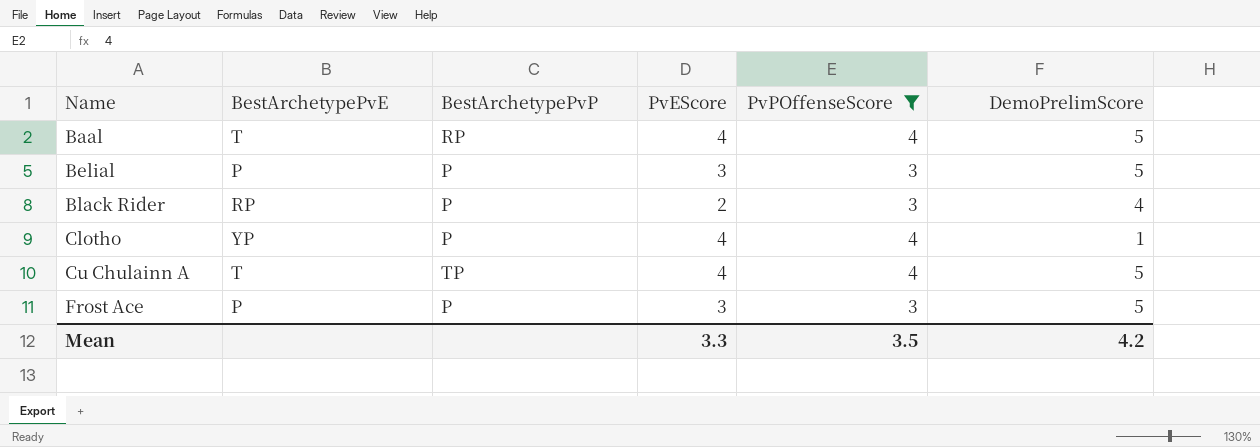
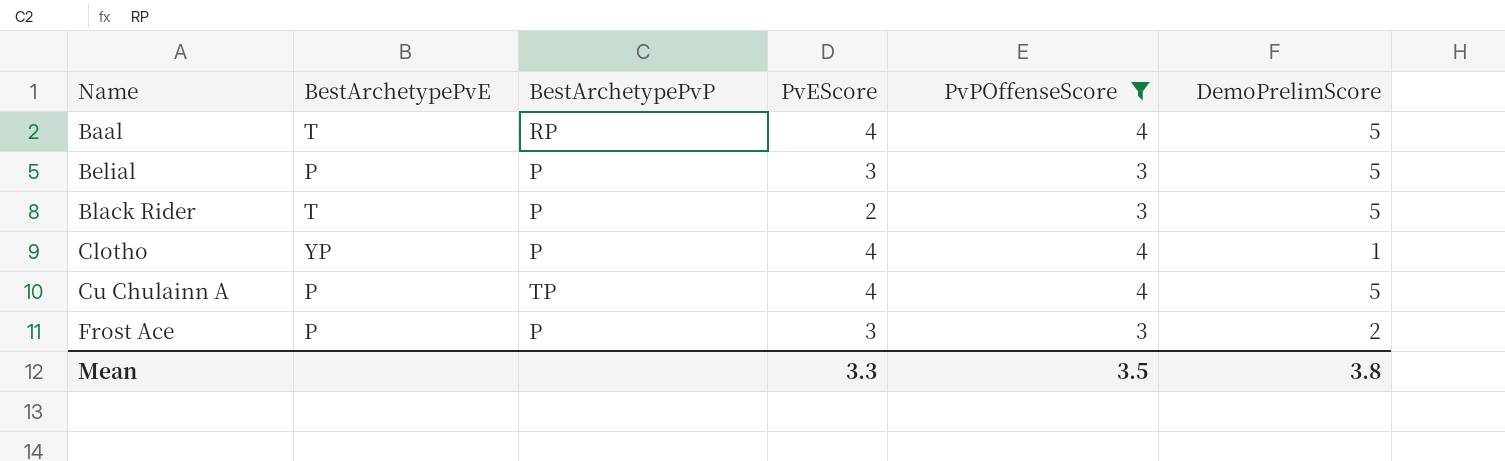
Black Rider | BestArchetypePvE: RP -> T
Black Rider | DemoPrelimScore: 4 -> 5
Cu Chulainn A | BestArchetypePvE: T -> P
Frost Ace | DemoPrelimScore: 5 -> 2
Mean | DemoPrelimScore: 4.2 -> 3.8

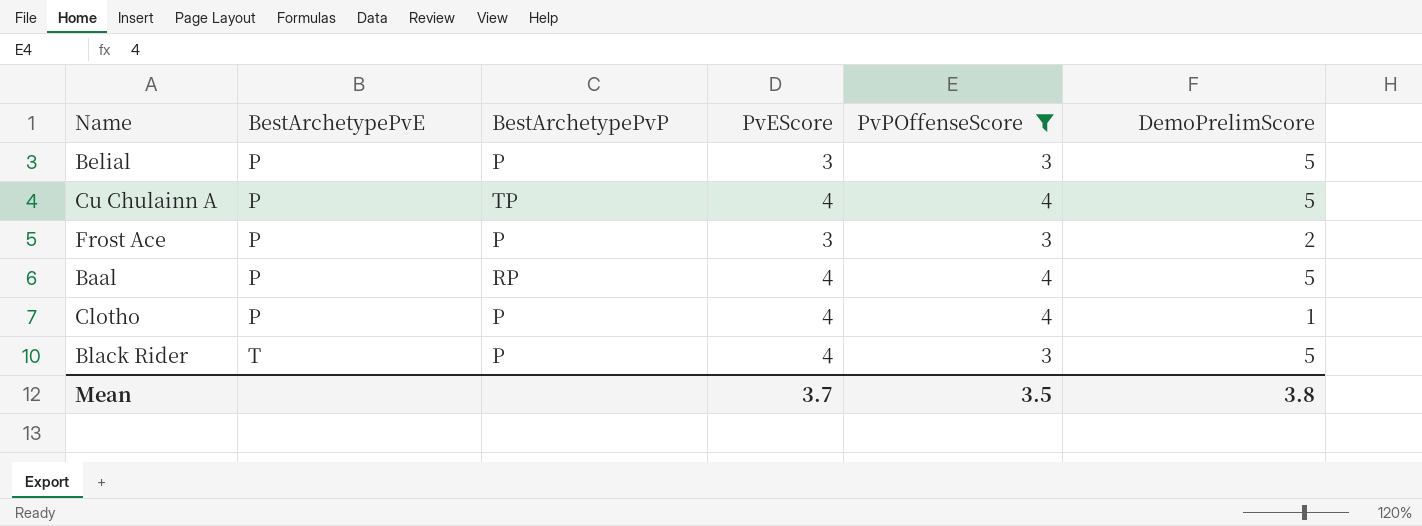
row order: Name ascending -> BestArchetypePvE ascending
Baal | BestArchetypePvE: T -> P
Clotho | BestArchetypePvE: YP -> P
Black Rider | PvEScore: 2 -> 4
Mean | PvEScore: 3.3 -> 3.7

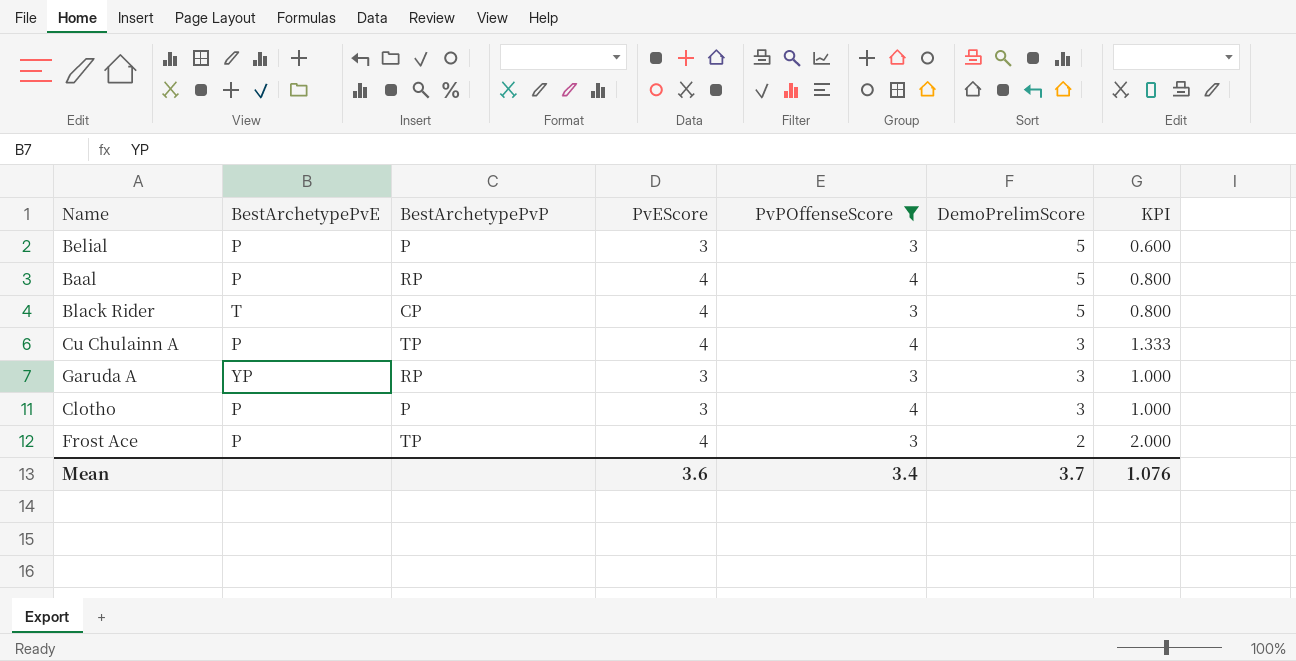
row order: BestArchetypePvE ascending -> DemoPrelimScore descending
column KPI | formula: none -> [PvEScore] / [DemoPrelimScore]
Black Rider | BestArchetypePvP: P -> CP
Cu Chulainn A | DemoPrelimScore: 5 -> 3
row Garuda A: none -> YP | RP | 3 | 3 | 3 | 1.000
Clotho | PvEScore: 4 -> 3
Clotho | DemoPrelimScore: 1 -> 3
Frost Ace | BestArchetypePvP: P -> TP
Frost Ace | PvEScore: 3 -> 4
Mean | PvEScore: 3.7 -> 3.6
Mean | PvPOffenseScore: 3.5 -> 3.4
Mean | DemoPrelimScore: 3.8 -> 3.7

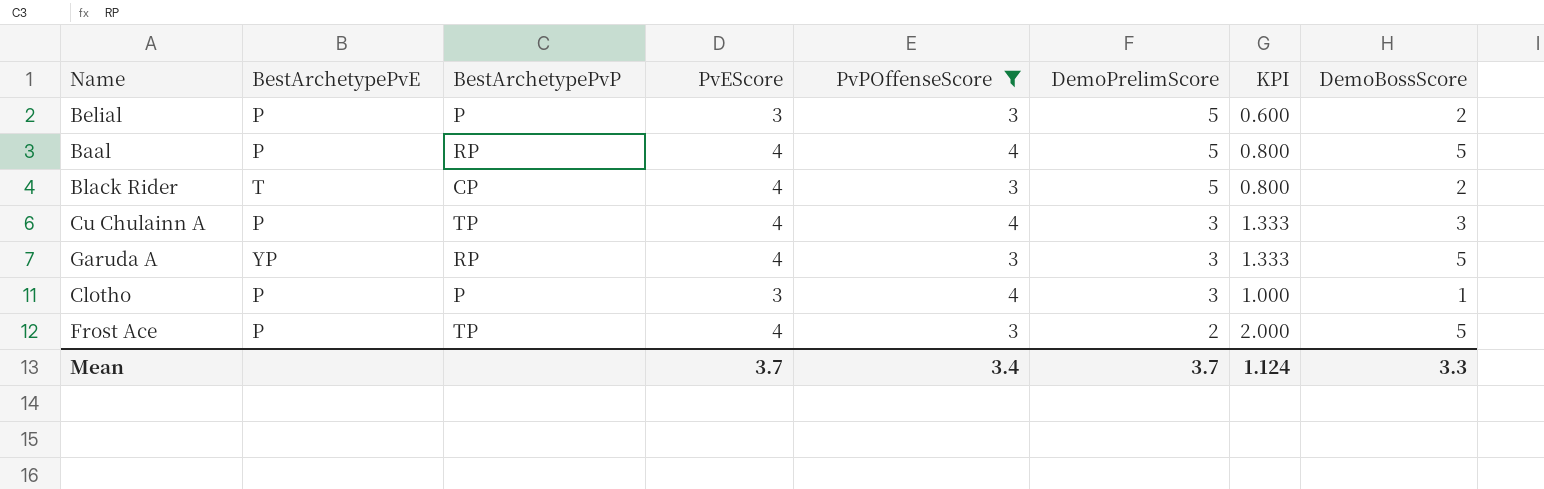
column DemoBossScore | position: none -> 8
Garuda A | PvEScore: 3 -> 4
Garuda A | KPI: 1.000 -> 1.333
Mean | PvEScore: 3.6 -> 3.7
Mean | KPI: 1.076 -> 1.124

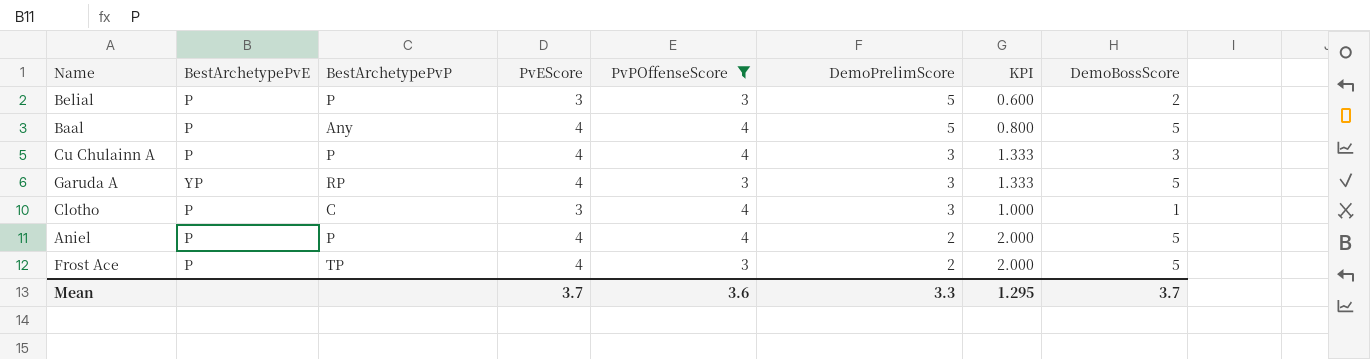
row Black Rider: T | CP | 4 | 3 | 5 | 0.800 | 2 -> none
Baal | BestArchetypePvP: RP -> Any
Cu Chulainn A | BestArchetypePvP: TP -> P
Clotho | BestArchetypePvP: P -> C
row Aniel: none -> P | P | 4 | 4 | 2 | 2.000 | 5
Mean | PvPOffenseScore: 3.4 -> 3.6
Mean | DemoPrelimScore: 3.7 -> 3.3
Mean | KPI: 1.124 -> 1.295
Mean | DemoBossScore: 3.3 -> 3.7

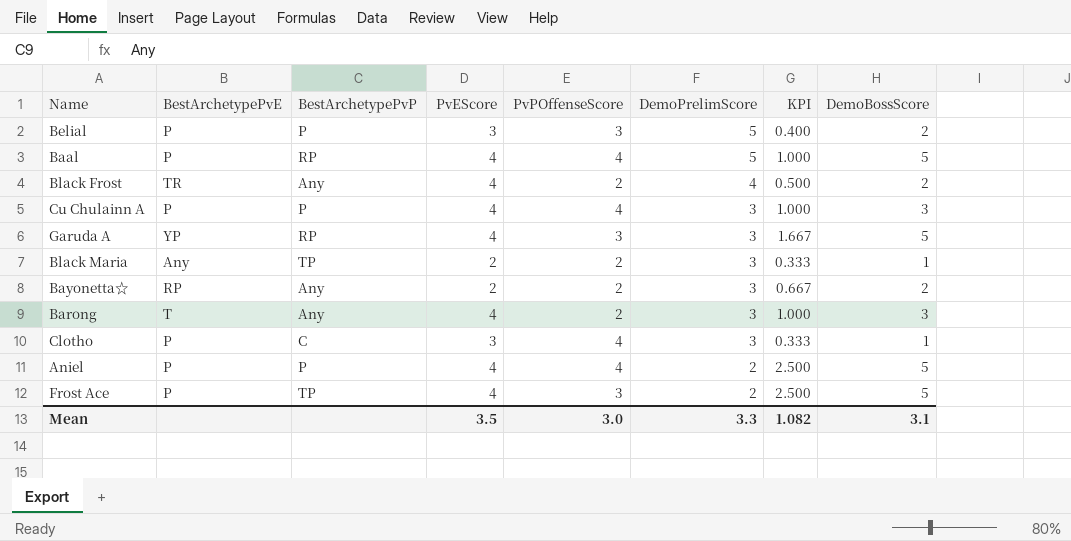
filter: PvPOffenseScore != 2 -> none
column KPI | formula: [PvEScore] / [DemoPrelimScore] -> [DemoBossScore] / [DemoPrelimScore]
Baal | BestArchetypePvP: Any -> RP
Mean | PvEScore: 3.7 -> 3.5
Mean | PvPOffenseScore: 3.6 -> 3.0
Mean | KPI: 1.295 -> 1.082
Mean | DemoBossScore: 3.7 -> 3.1

